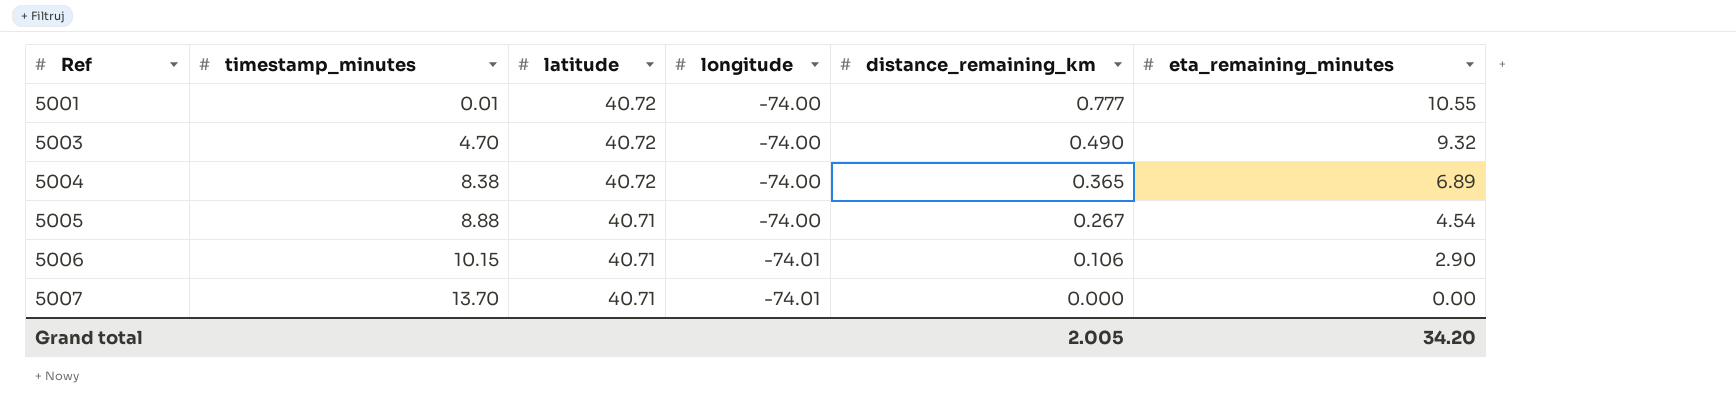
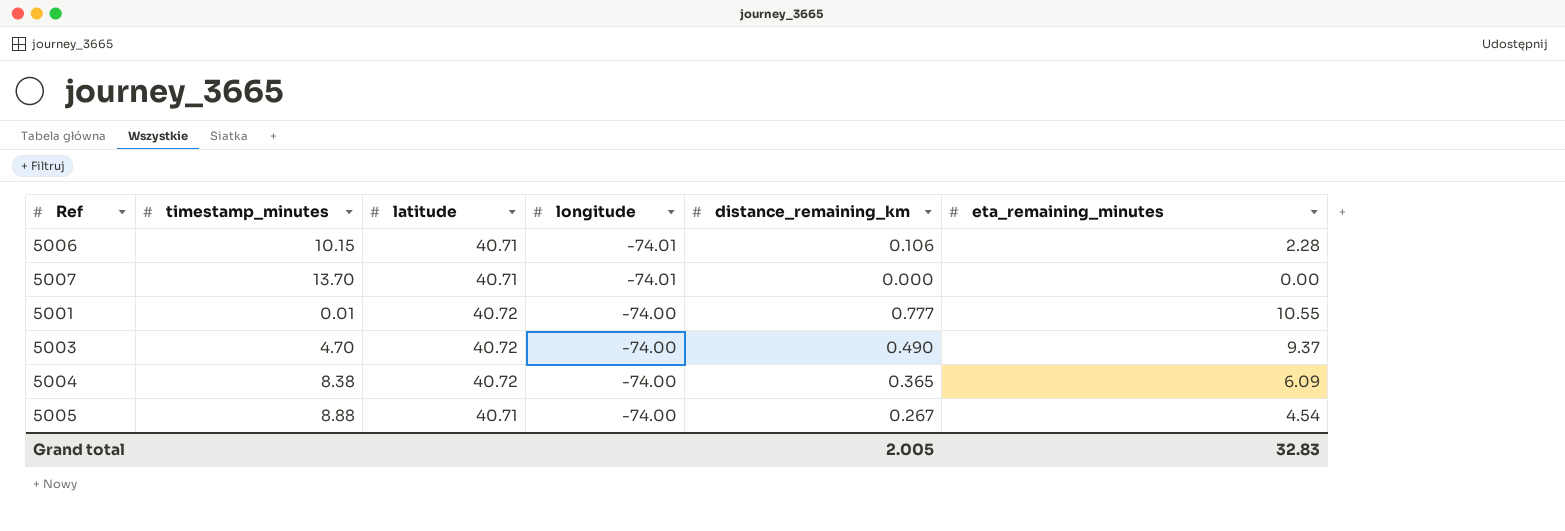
row order: Ref ascending -> longitude ascending
5006 | eta_remaining_minutes: 2.90 -> 2.28
5003 | eta_remaining_minutes: 9.32 -> 9.37
5004 | eta_remaining_minutes: 6.89 -> 6.09
Grand total | eta_remaining_minutes: 34.20 -> 32.83

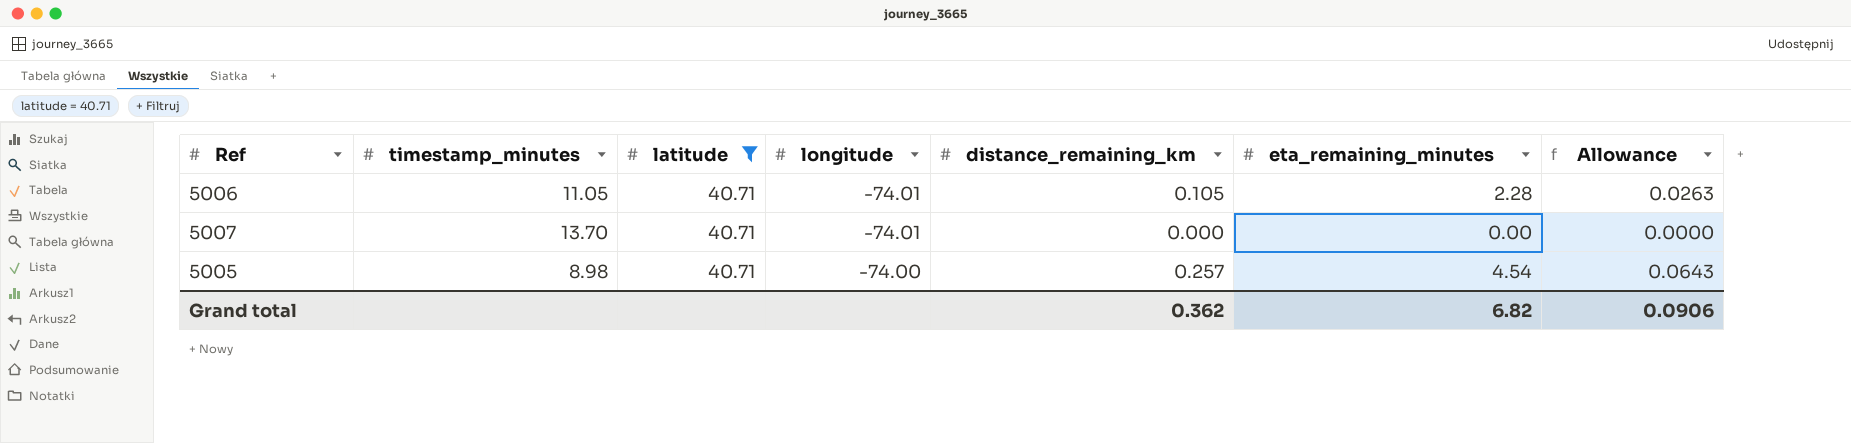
filter: none -> latitude = 40.71
column Allowance | formula: none -> [distance_remaining_km] * 0.25
5006 | timestamp_minutes: 10.15 -> 11.05
5006 | distance_remaining_km: 0.106 -> 0.105
5005 | timestamp_minutes: 8.88 -> 8.98
5005 | distance_remaining_km: 0.267 -> 0.257
Grand total | distance_remaining_km: 2.005 -> 0.362
Grand total | eta_remaining_minutes: 32.83 -> 6.82

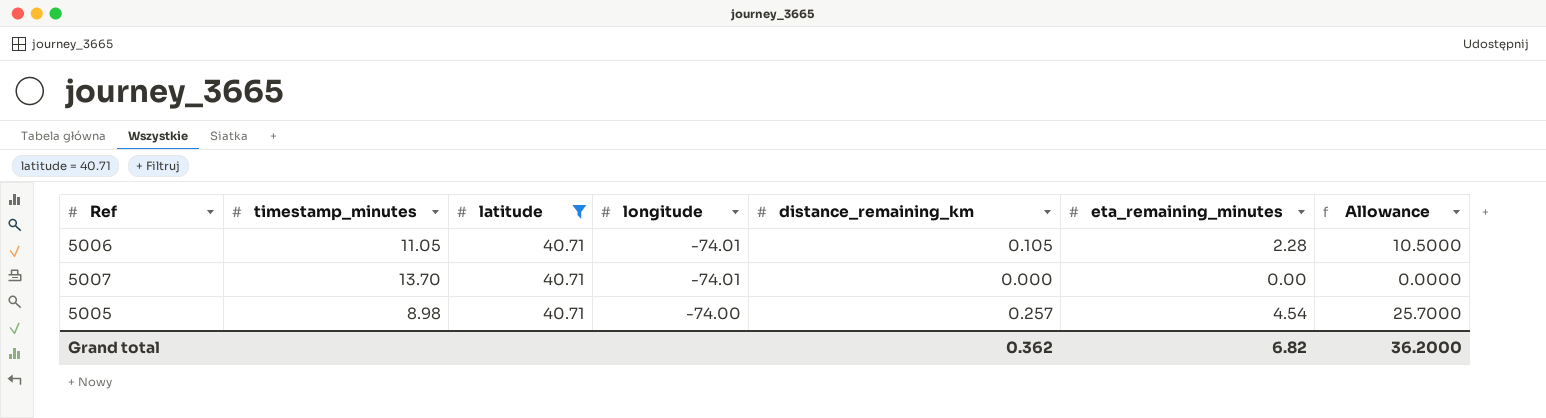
column Allowance | formula: [distance_remaining_km] * 0.25 -> [distance_remaining_km] * 100
Grand total | Allowance: 0.0906 -> 36.2000

